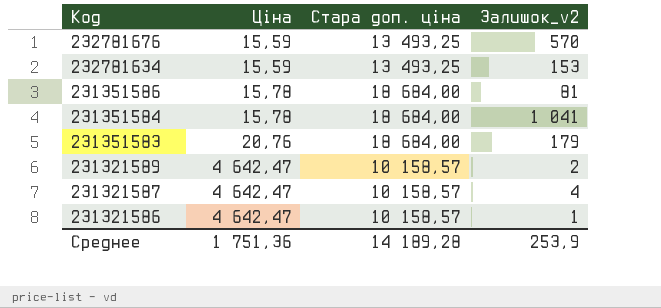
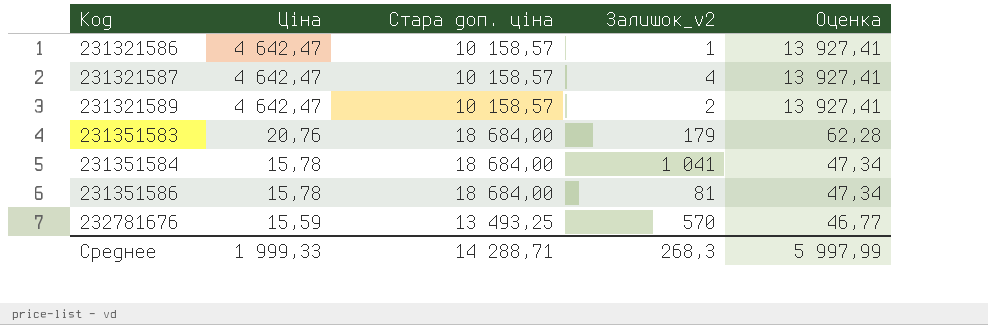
row order: Код descending -> Код ascending
column Оценка | formula: none -> [Ціна] * 3
row 232781634: 15,59 | 13 493,25 | 153 -> none
Среднее | Ціна: 1 751,36 -> 1 999,33
Среднее | Стара доп. ціна: 14 189,28 -> 14 288,71
Среднее | Залишок_v2: 253,9 -> 268,3

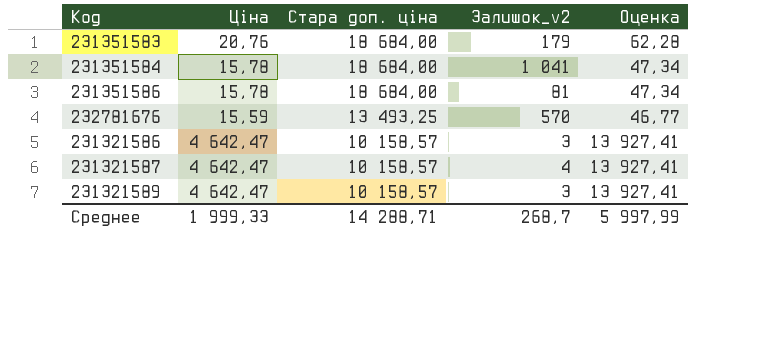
row order: Код ascending -> Стара доп. ціна descending
231321586 | Залишок_v2: 1 -> 3
231321589 | Залишок_v2: 2 -> 3
Среднее | Залишок_v2: 268,3 -> 268,7

